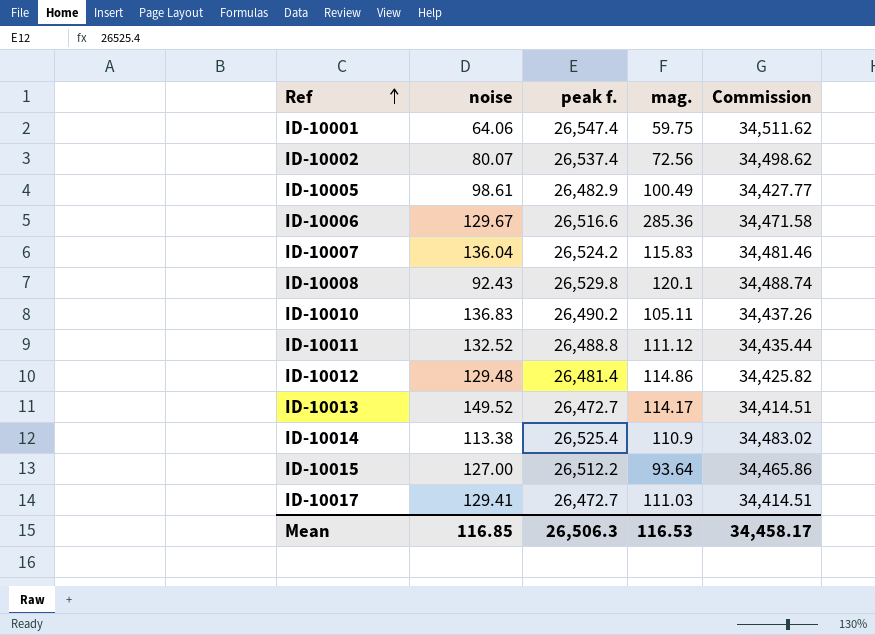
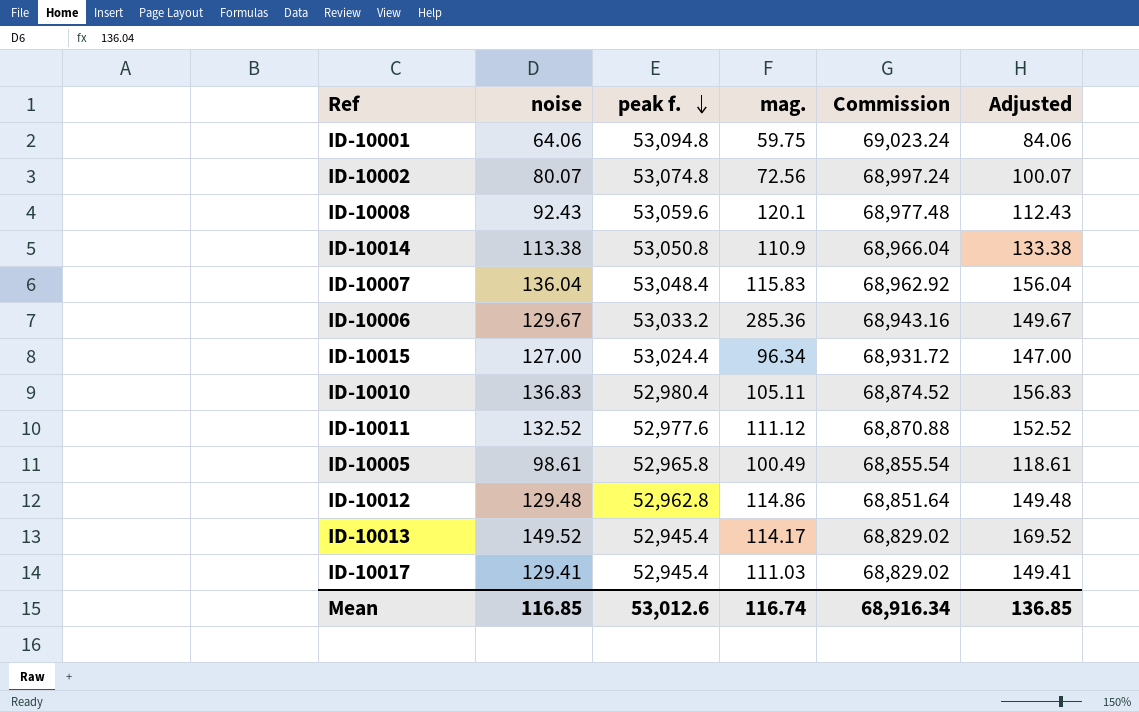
row order: Ref ascending -> peak f. descending
column Adjusted | formula: none -> [noise] + 20
ID-10001 | peak f.: 26,547.4 -> 53,094.8
ID-10001 | Commission: 34,511.62 -> 69,023.24
ID-10002 | peak f.: 26,537.4 -> 53,074.8
ID-10002 | Commission: 34,498.62 -> 68,997.24
ID-10008 | peak f.: 26,529.8 -> 53,059.6
ID-10008 | Commission: 34,488.74 -> 68,977.48
ID-10014 | peak f.: 26,525.4 -> 53,050.8
ID-10014 | Commission: 34,483.02 -> 68,966.04
ID-10007 | peak f.: 26,524.2 -> 53,048.4
ID-10007 | Commission: 34,481.46 -> 68,962.92
ID-10006 | peak f.: 26,516.6 -> 53,033.2
ID-10006 | Commission: 34,471.58 -> 68,943.16
ID-10015 | peak f.: 26,512.2 -> 53,024.4
ID-10015 | mag.: 93.64 -> 96.34
ID-10015 | Commission: 34,465.86 -> 68,931.72
ID-10010 | peak f.: 26,490.2 -> 52,980.4
ID-10010 | Commission: 34,437.26 -> 68,874.52
ID-10011 | peak f.: 26,488.8 -> 52,977.6
ID-10011 | Commission: 34,435.44 -> 68,870.88
ID-10005 | peak f.: 26,482.9 -> 52,965.8
ID-10005 | Commission: 34,427.77 -> 68,855.54
ID-10012 | peak f.: 26,481.4 -> 52,962.8
ID-10012 | Commission: 34,425.82 -> 68,851.64
ID-10013 | peak f.: 26,472.7 -> 52,945.4
ID-10013 | Commission: 34,414.51 -> 68,829.02
ID-10017 | peak f.: 26,472.7 -> 52,945.4
ID-10017 | Commission: 34,414.51 -> 68,829.02
Mean | peak f.: 26,506.3 -> 53,012.6
Mean | mag.: 116.53 -> 116.74
Mean | Commission: 34,458.17 -> 68,916.34

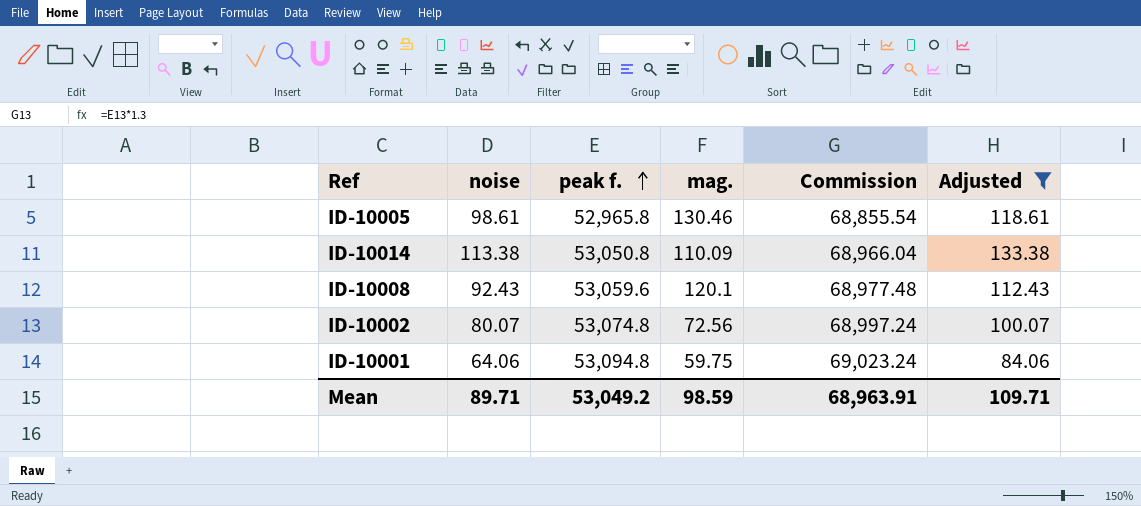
filter: none -> Adjusted <= 133.38
row order: peak f. descending -> peak f. ascending
ID-10005 | mag.: 100.49 -> 130.46
ID-10014 | mag.: 110.9 -> 110.09
Mean | noise: 116.85 -> 89.71
Mean | peak f.: 53,012.6 -> 53,049.2
Mean | mag.: 116.74 -> 98.59
Mean | Commission: 68,916.34 -> 68,963.91
Mean | Adjusted: 136.85 -> 109.71

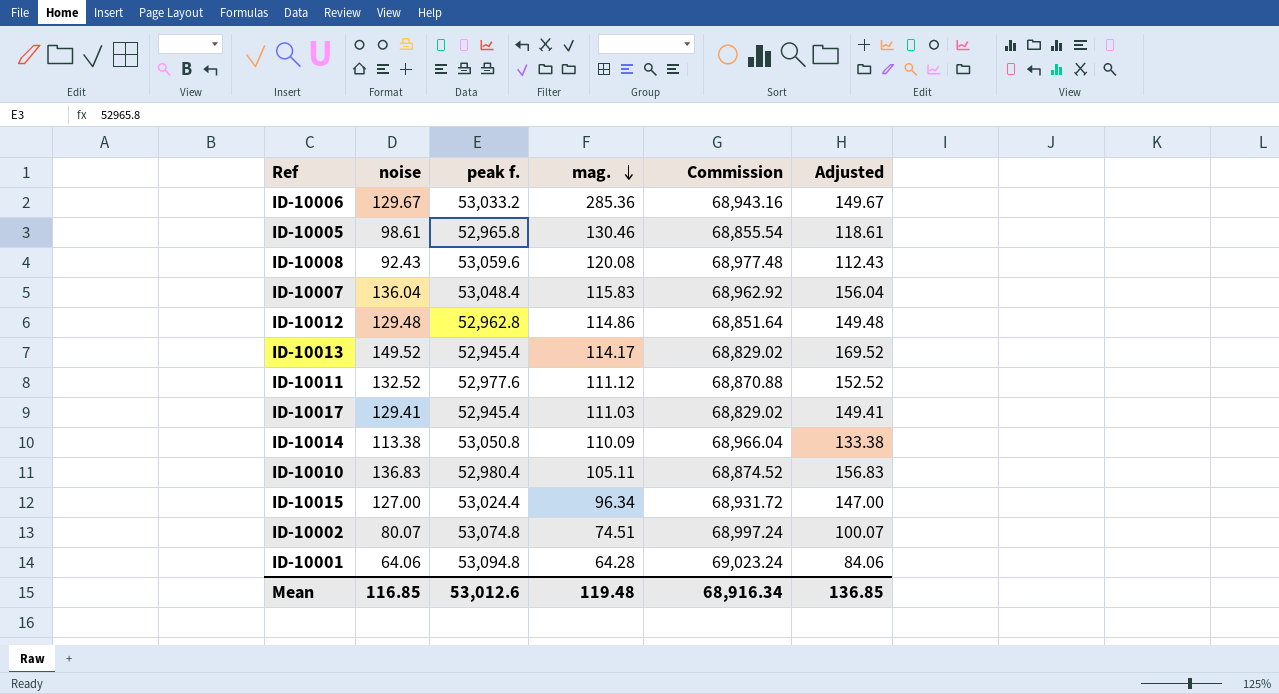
filter: Adjusted <= 133.38 -> none
row order: peak f. ascending -> mag. descending
ID-10008 | mag.: 120.1 -> 120.08
ID-10002 | mag.: 72.56 -> 74.51
ID-10001 | mag.: 59.75 -> 64.28
Mean | noise: 89.71 -> 116.85
Mean | peak f.: 53,049.2 -> 53,012.6
Mean | mag.: 98.59 -> 119.48
Mean | Commission: 68,963.91 -> 68,916.34
Mean | Adjusted: 109.71 -> 136.85

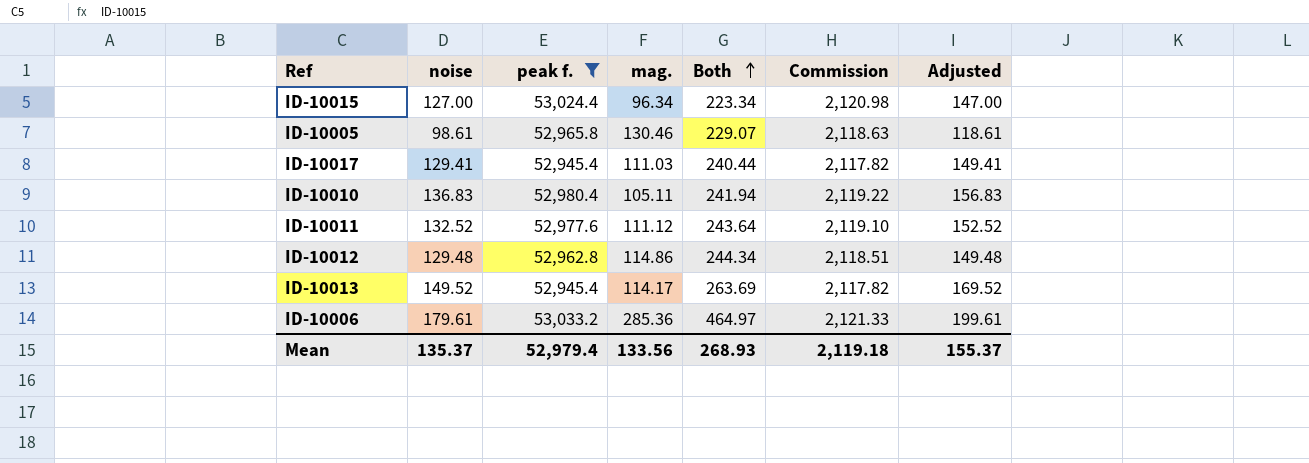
filter: none -> peak f. <= 53,033.2
row order: mag. descending -> Both ascending
column Both | formula: none -> [noise] + [mag.]
column Commission | formula: [peak f.] * 1.3 -> [peak f.] * 0.04
ID-10006 | noise: 129.67 -> 179.61
ID-10006 | Adjusted: 149.67 -> 199.61
Mean | noise: 116.85 -> 135.37
Mean | peak f.: 53,012.6 -> 52,979.4
Mean | mag.: 119.48 -> 133.56
Mean | Commission: 68,916.34 -> 2,119.18
Mean | Adjusted: 136.85 -> 155.37

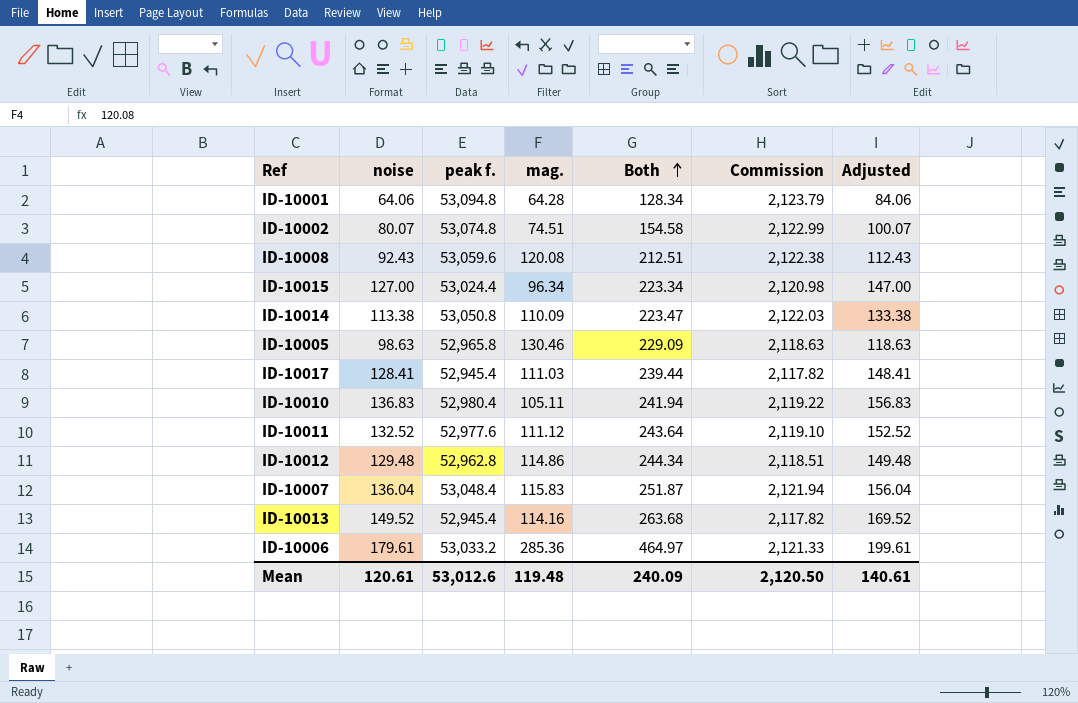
filter: peak f. <= 53,033.2 -> none
ID-10005 | noise: 98.61 -> 98.63
ID-10005 | Both: 229.07 -> 229.09
ID-10005 | Adjusted: 118.61 -> 118.63
ID-10017 | noise: 129.41 -> 128.41
ID-10017 | Both: 240.44 -> 239.44
ID-10017 | Adjusted: 149.41 -> 148.41
ID-10013 | mag.: 114.17 -> 114.16
ID-10013 | Both: 263.69 -> 263.68
Mean | noise: 135.37 -> 120.61
Mean | peak f.: 52,979.4 -> 53,012.6
Mean | mag.: 133.56 -> 119.48
Mean | Both: 268.93 -> 240.09
Mean | Commission: 2,119.18 -> 2,120.50
Mean | Adjusted: 155.37 -> 140.61

